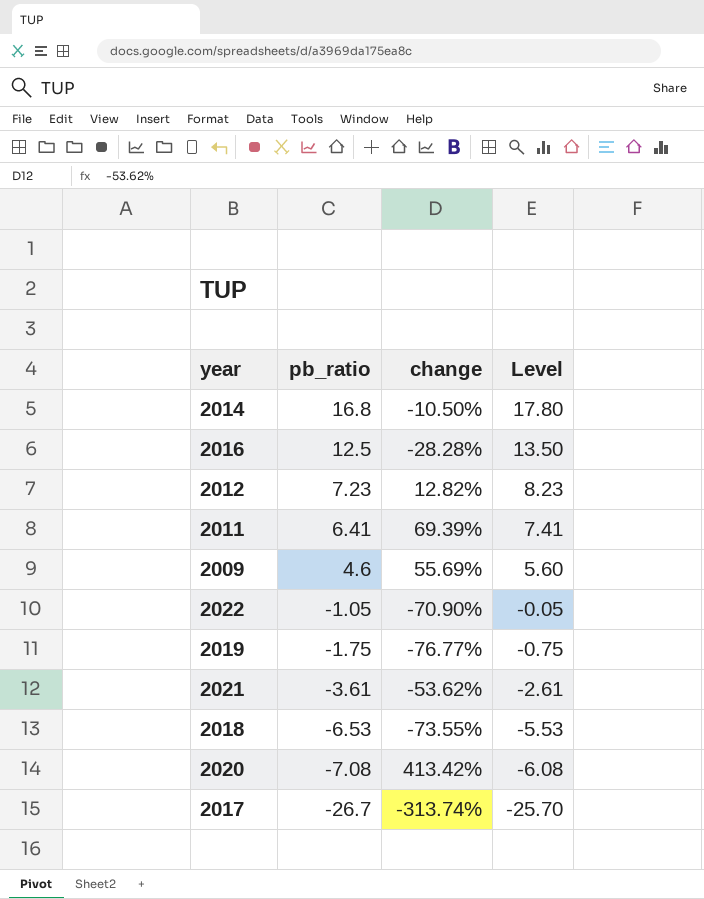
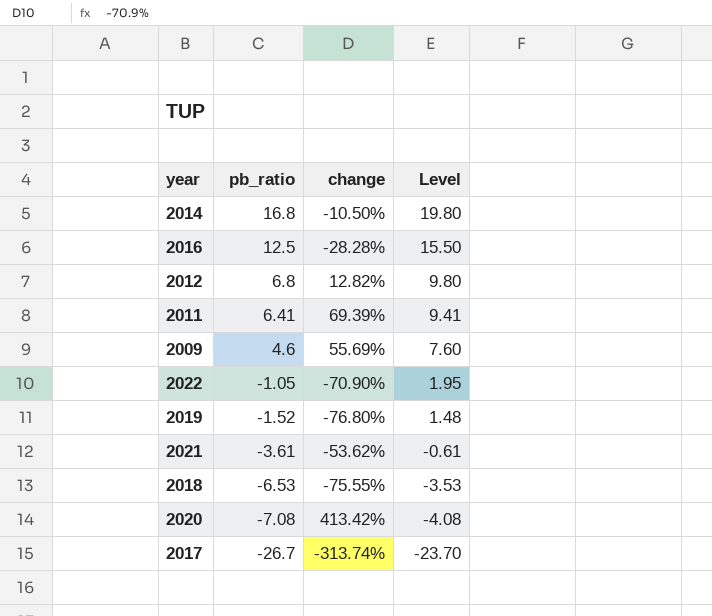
column Level | formula: [pb_ratio] + 1 -> [pb_ratio] + 3
2012 | pb_ratio: 7.23 -> 6.8
2019 | pb_ratio: -1.75 -> -1.52
2019 | change: -76.77% -> -76.80%
2018 | change: -73.55% -> -75.55%

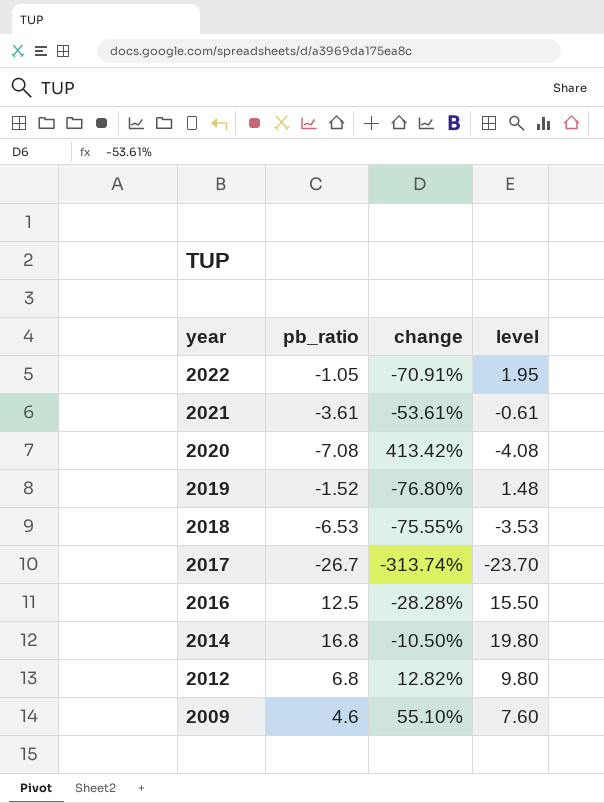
row order: pb_ratio descending -> year descending
column name: Level -> level
row 2011: 6.41 | 69.39% | 9.41 -> none
2022 | change: -70.90% -> -70.91%
2021 | change: -53.62% -> -53.61%
2009 | change: 55.69% -> 55.10%

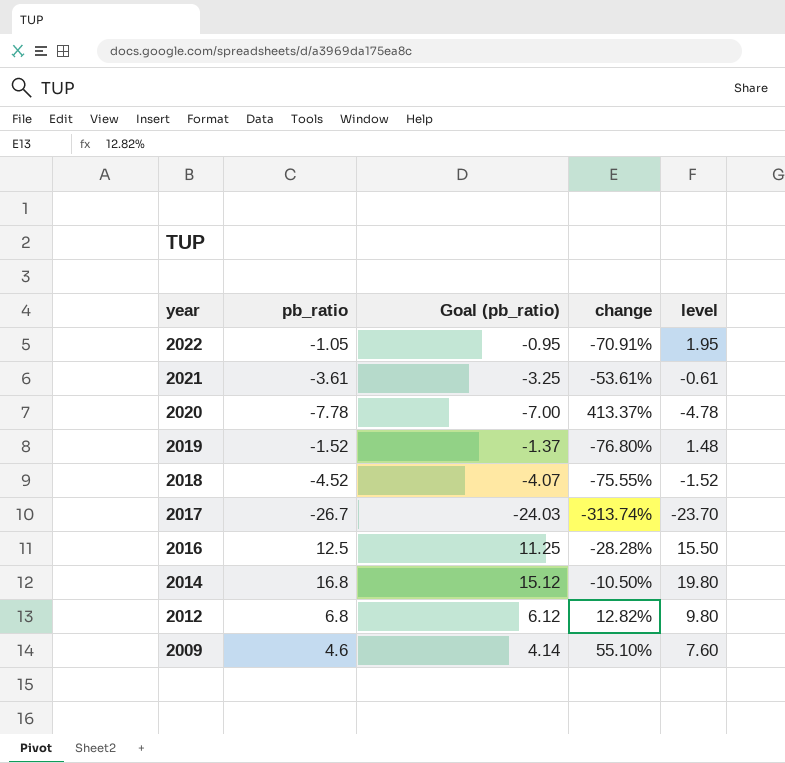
column Goal (pb_ratio) | formula: none -> [pb_ratio] * 0.9
2020 | pb_ratio: -7.08 -> -7.78
2020 | change: 413.42% -> 413.37%
2020 | level: -4.08 -> -4.78
2018 | pb_ratio: -6.53 -> -4.52
2018 | level: -3.53 -> -1.52

